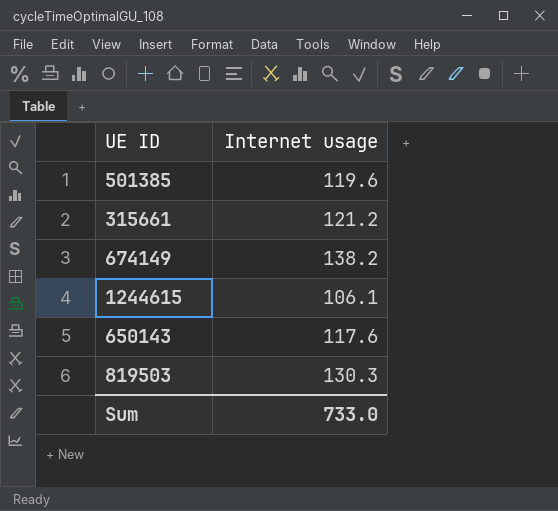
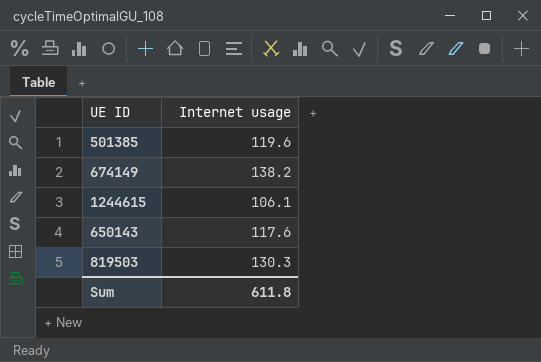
row 315661: 121.2 -> none
Sum | Internet usage: 733.0 -> 611.8

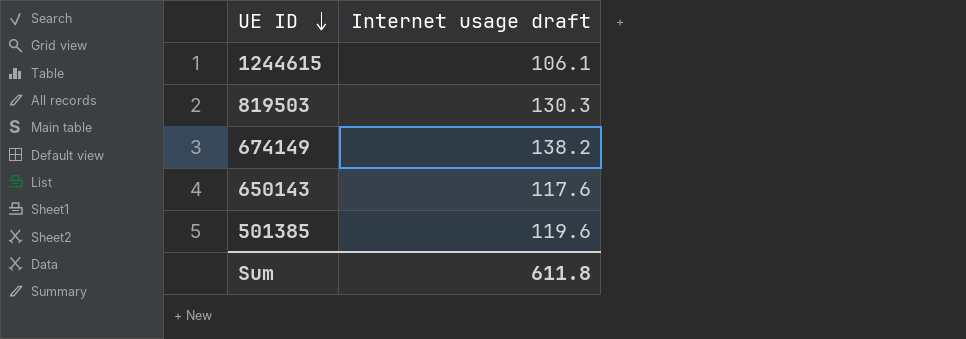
row order: none -> UE ID descending
column name: Internet usage -> Internet usage draft

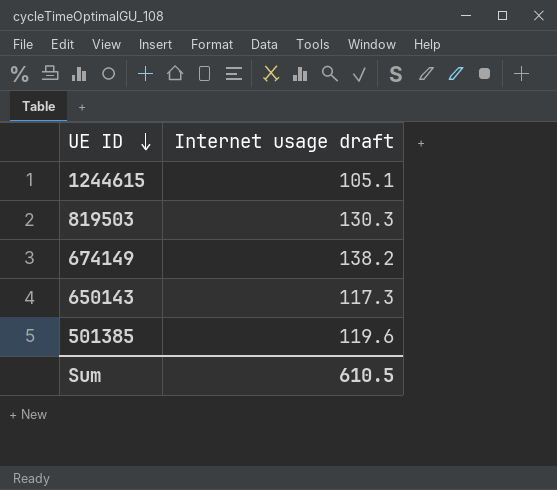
1244615 | Internet usage draft: 106.1 -> 105.1
650143 | Internet usage draft: 117.6 -> 117.3
Sum | Internet usage draft: 611.8 -> 610.5

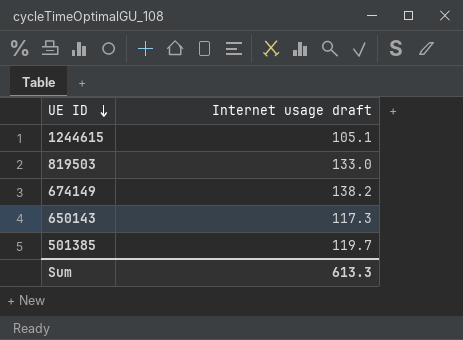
819503 | Internet usage draft: 130.3 -> 133.0
501385 | Internet usage draft: 119.6 -> 119.7
Sum | Internet usage draft: 610.5 -> 613.3

